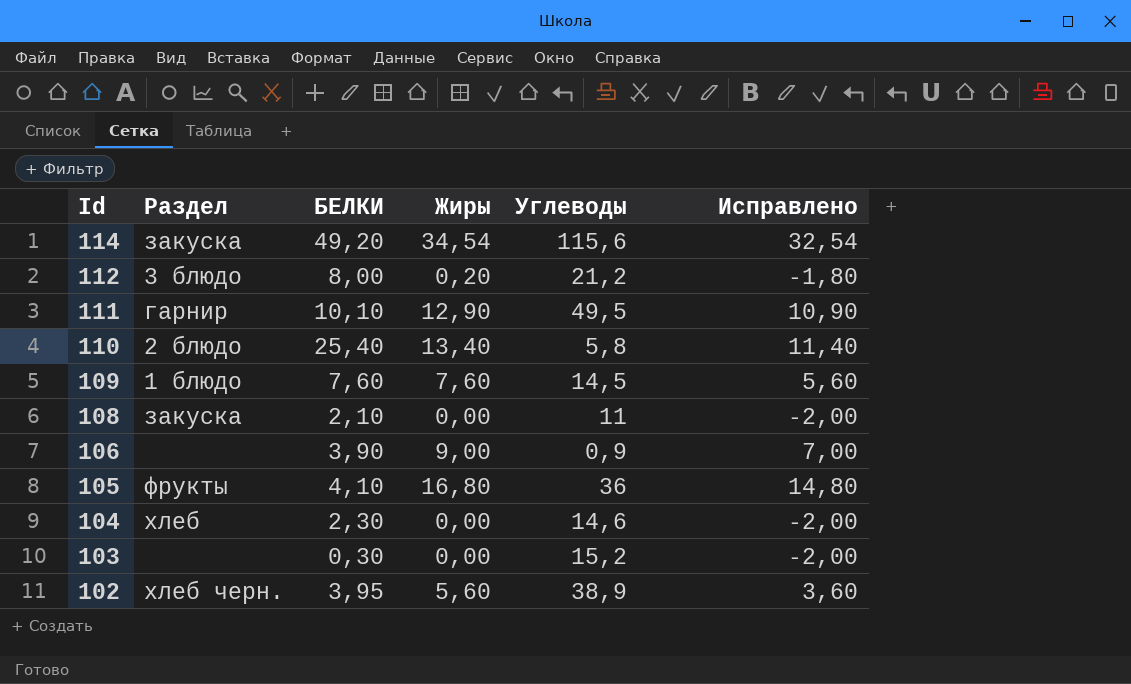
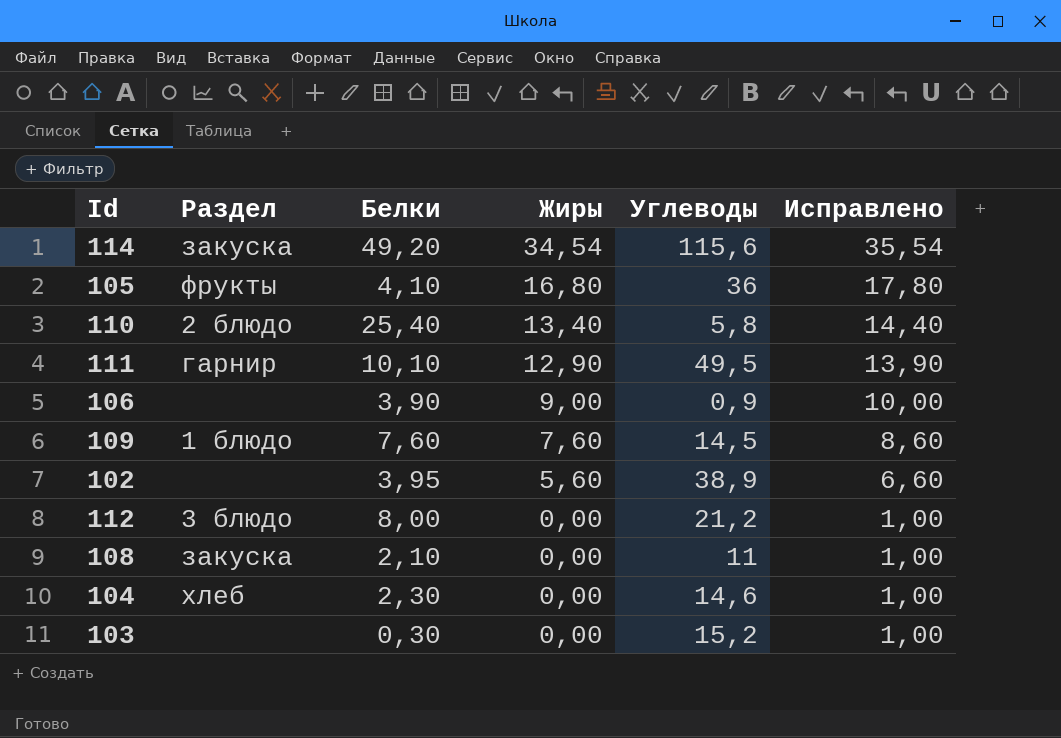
row order: Id descending -> Жиры descending
column name: БЕЛКИ -> Белки
column Исправлено | formula: [Жиры] - 2 -> [Жиры] + 1
102 | Раздел: хлеб черн. -> none
112 | Жиры: 0,20 -> 0,00

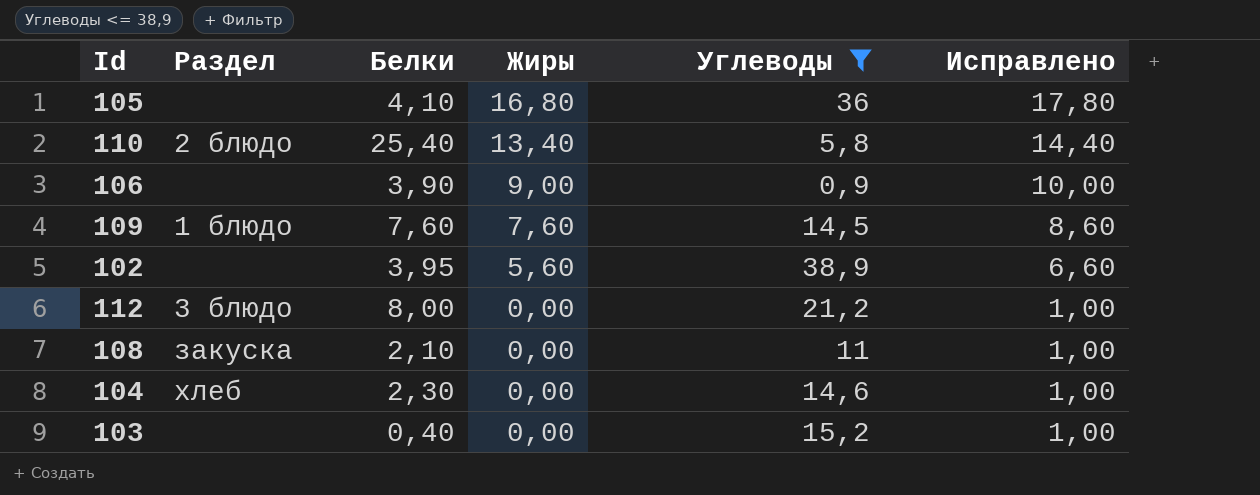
filter: none -> Углеводы <= 38,9
105 | Раздел: фрукты -> none
103 | Белки: 0,30 -> 0,40

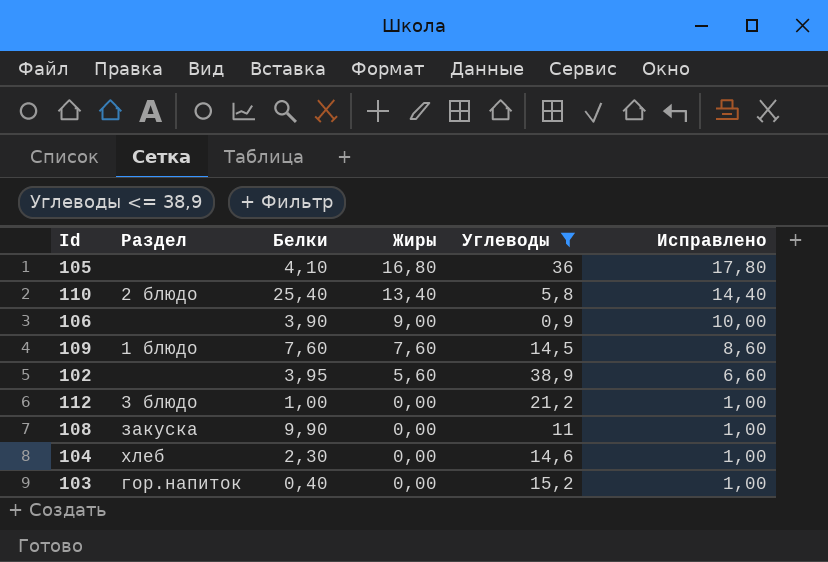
112 | Белки: 8,00 -> 1,00
108 | Белки: 2,10 -> 9,90
103 | Раздел: none -> гор.напиток

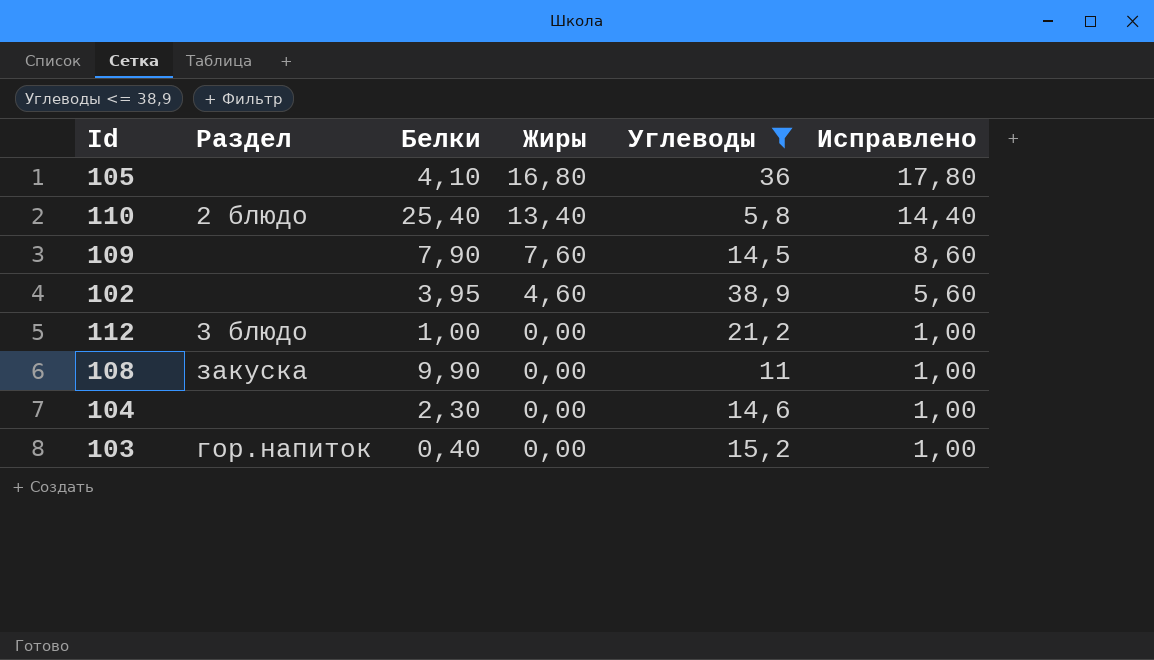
row 106: none | 3,90 | 9,00 | 0,9 | 10,00 -> none
109 | Раздел: 1 блюдо -> none
109 | Белки: 7,60 -> 7,90
102 | Жиры: 5,60 -> 4,60
102 | Исправлено: 6,60 -> 5,60
104 | Раздел: хлеб -> none

